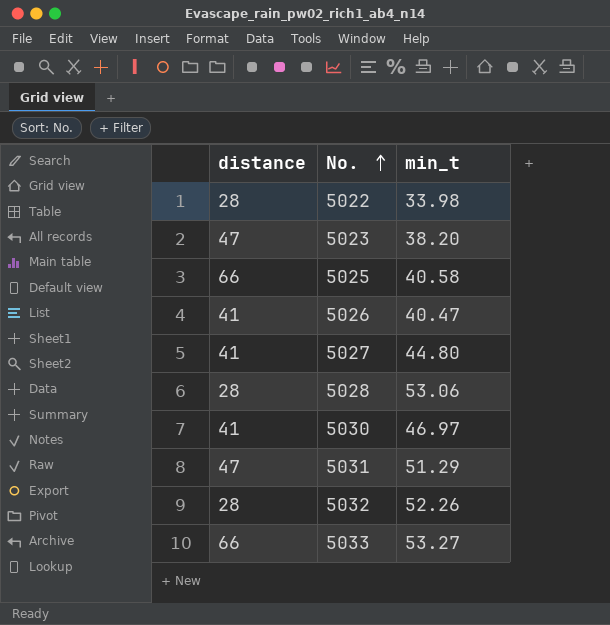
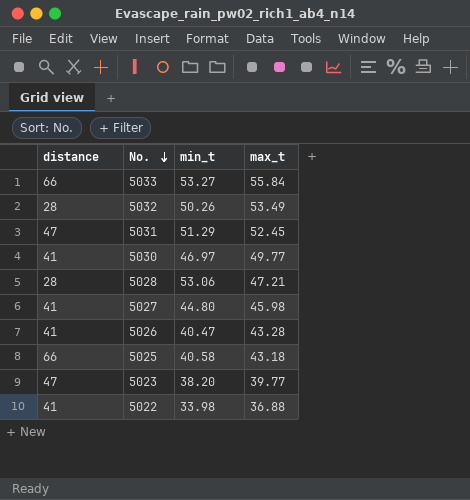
row order: No. ascending -> No. descending
column max_t | position: none -> 4
5032 | min_t: 52.26 -> 50.26
5022 | distance: 28 -> 41

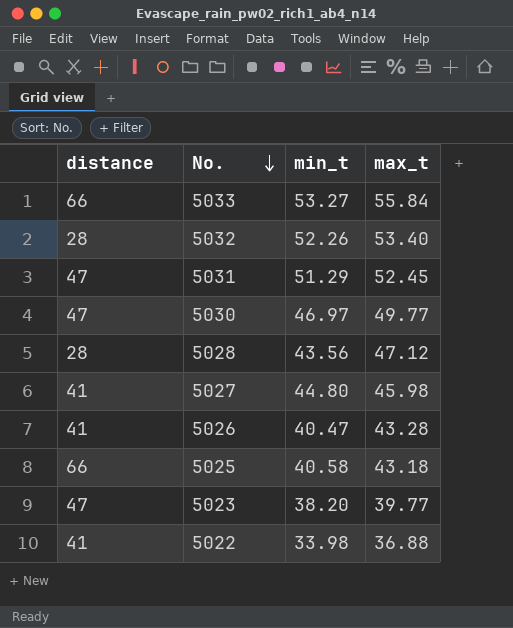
5032 | min_t: 50.26 -> 52.26
5032 | max_t: 53.49 -> 53.40
5030 | distance: 41 -> 47
5028 | min_t: 53.06 -> 43.56
5028 | max_t: 47.21 -> 47.12

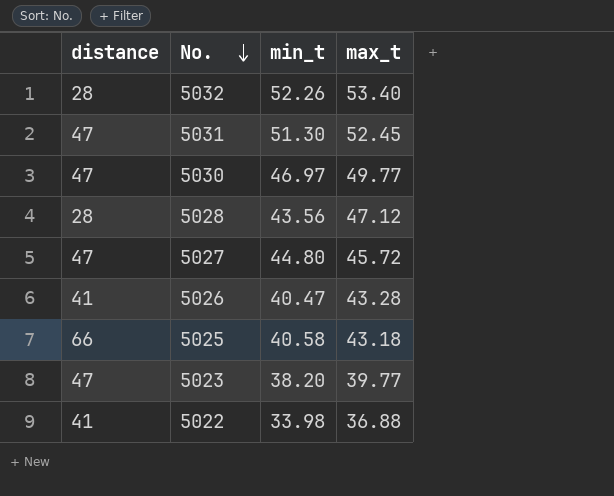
row 5033: 66 | 53.27 | 55.84 -> none
5031 | min_t: 51.29 -> 51.30
5027 | distance: 41 -> 47
5027 | max_t: 45.98 -> 45.72

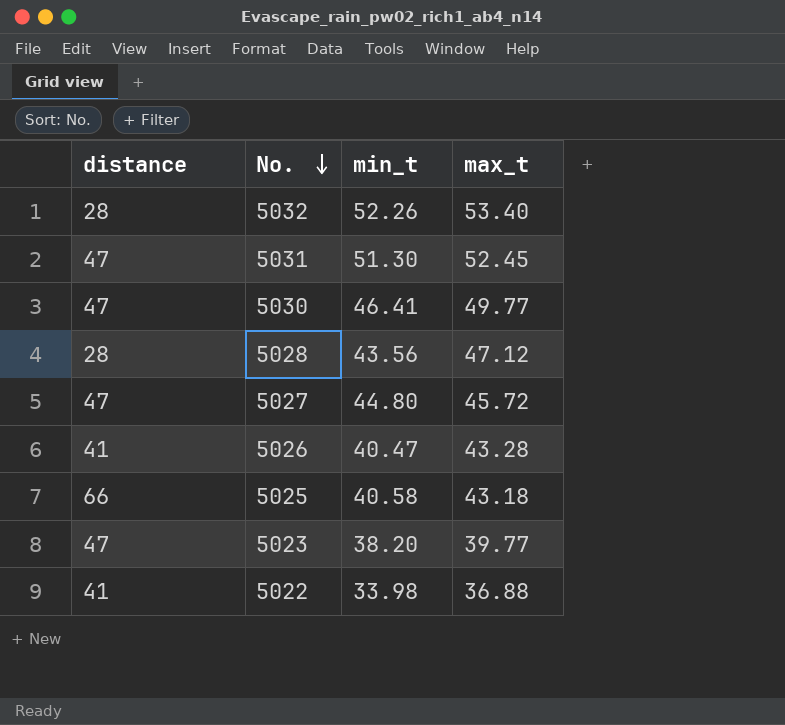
5030 | min_t: 46.97 -> 46.41

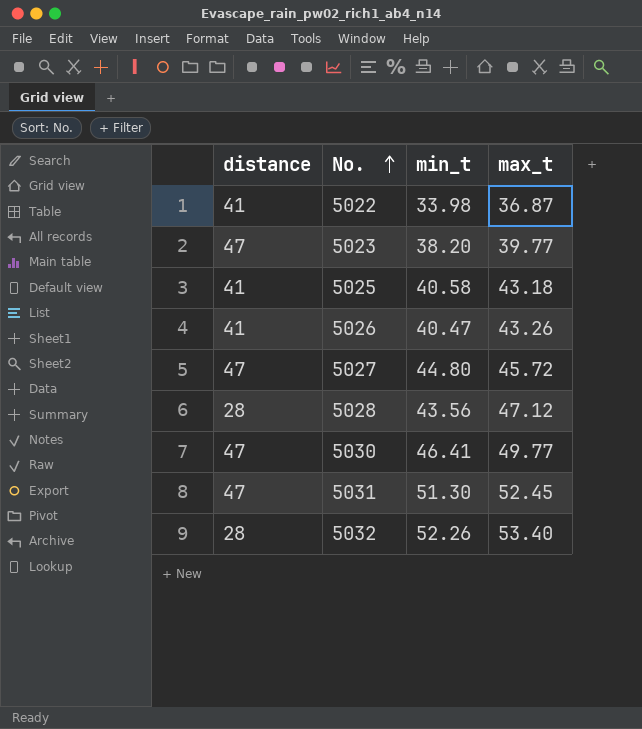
row order: No. descending -> No. ascending
5022 | max_t: 36.88 -> 36.87
5025 | distance: 66 -> 41
5026 | max_t: 43.28 -> 43.26

